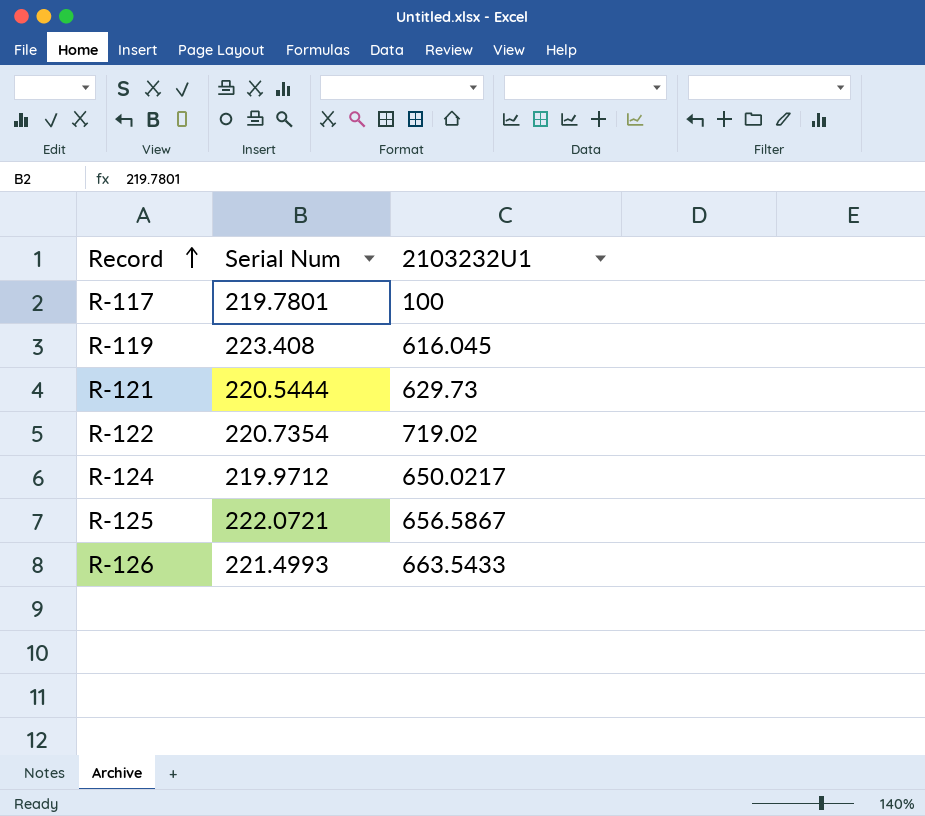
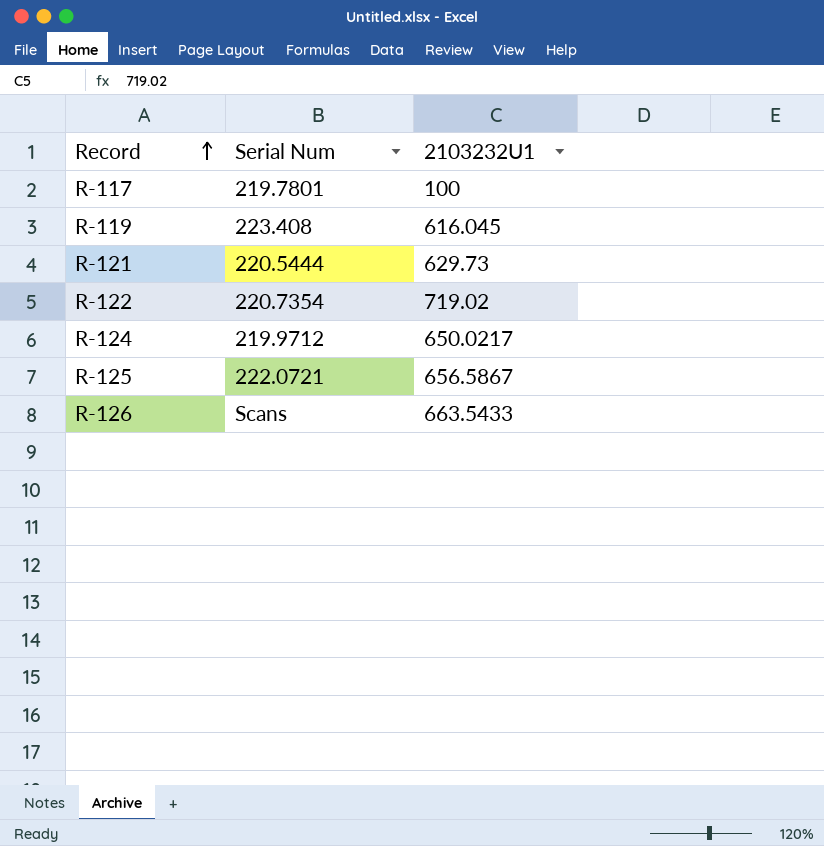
R-126 | Serial Num: 221.4993 -> Scans

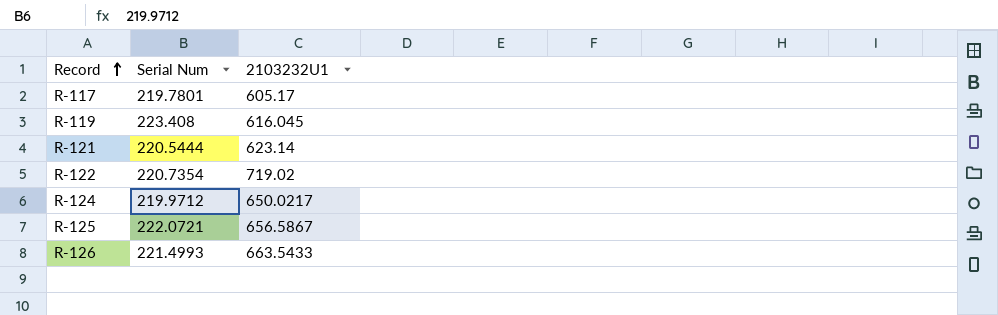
R-117 | 2103232U1: 100 -> 605.17
R-121 | 2103232U1: 629.73 -> 623.14
R-126 | Serial Num: Scans -> 221.4993

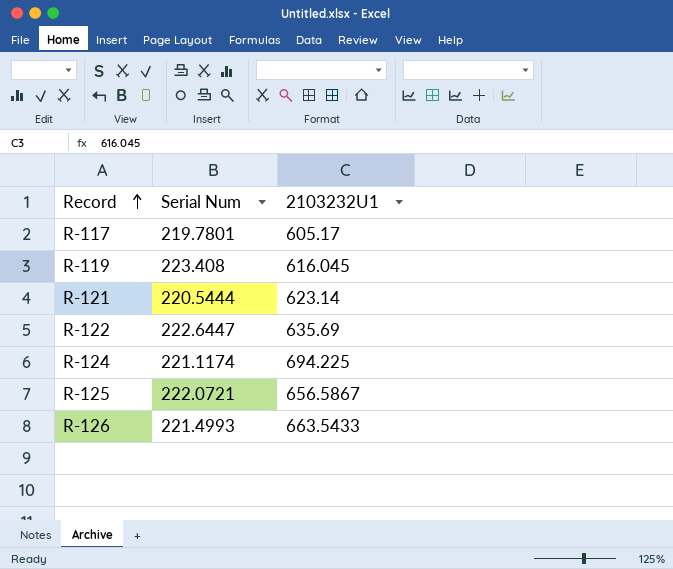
R-122 | Serial Num: 220.7354 -> 222.6447
R-122 | 2103232U1: 719.02 -> 635.69
R-124 | Serial Num: 219.9712 -> 221.1174
R-124 | 2103232U1: 650.0217 -> 694.225

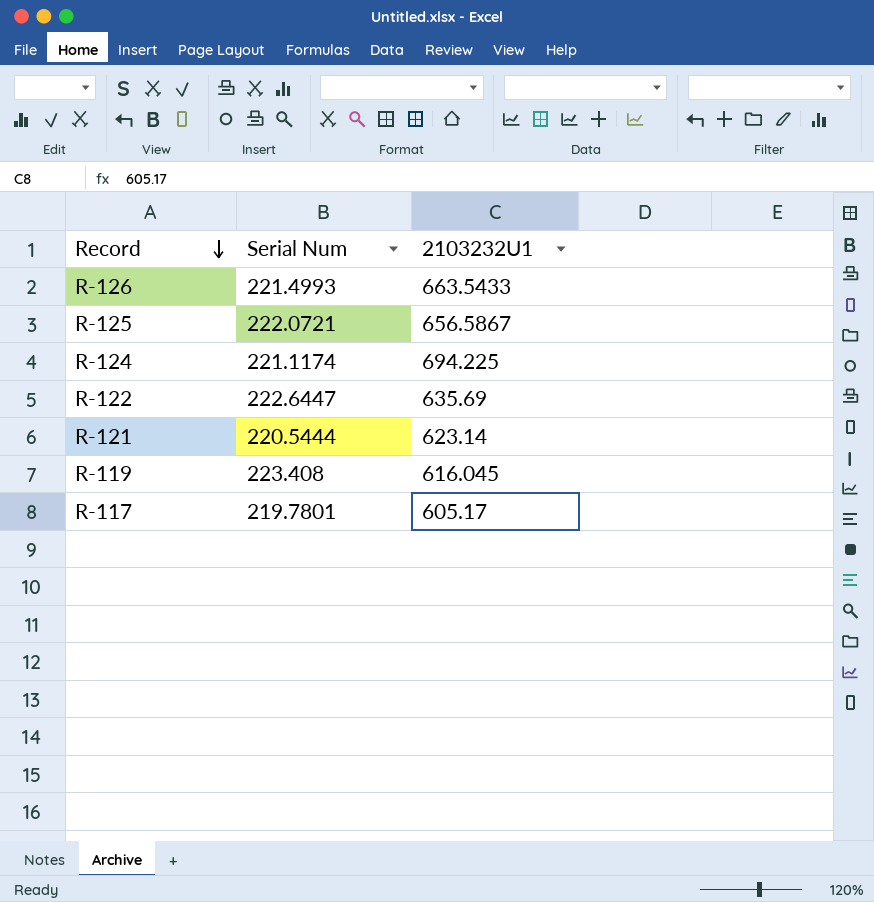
row order: Record ascending -> Record descending

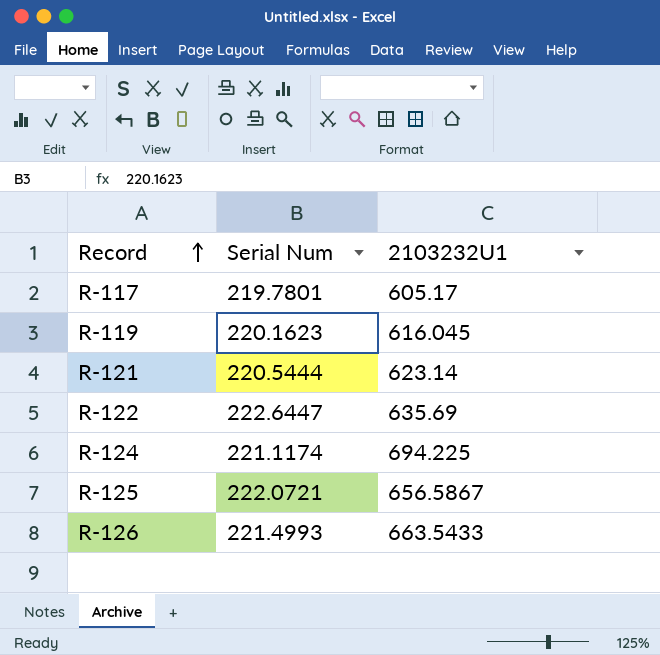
row order: Record descending -> Record ascending
R-119 | Serial Num: 223.408 -> 220.1623

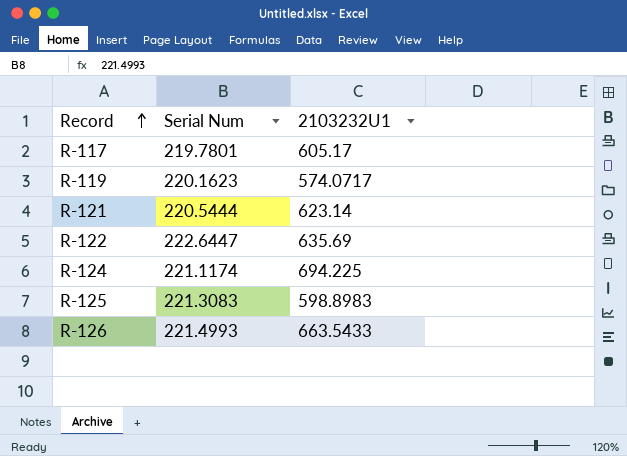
R-119 | 2103232U1: 616.045 -> 574.0717
R-125 | Serial Num: 222.0721 -> 221.3083
R-125 | 2103232U1: 656.5867 -> 598.8983

